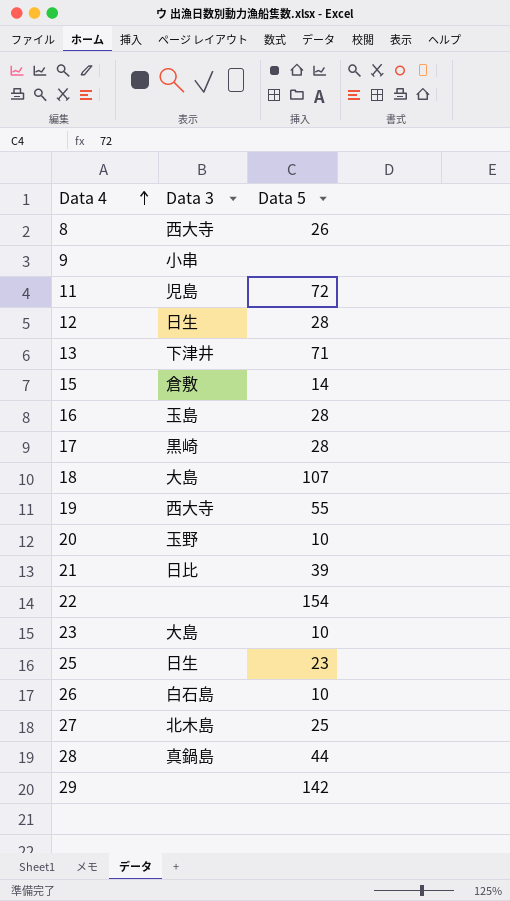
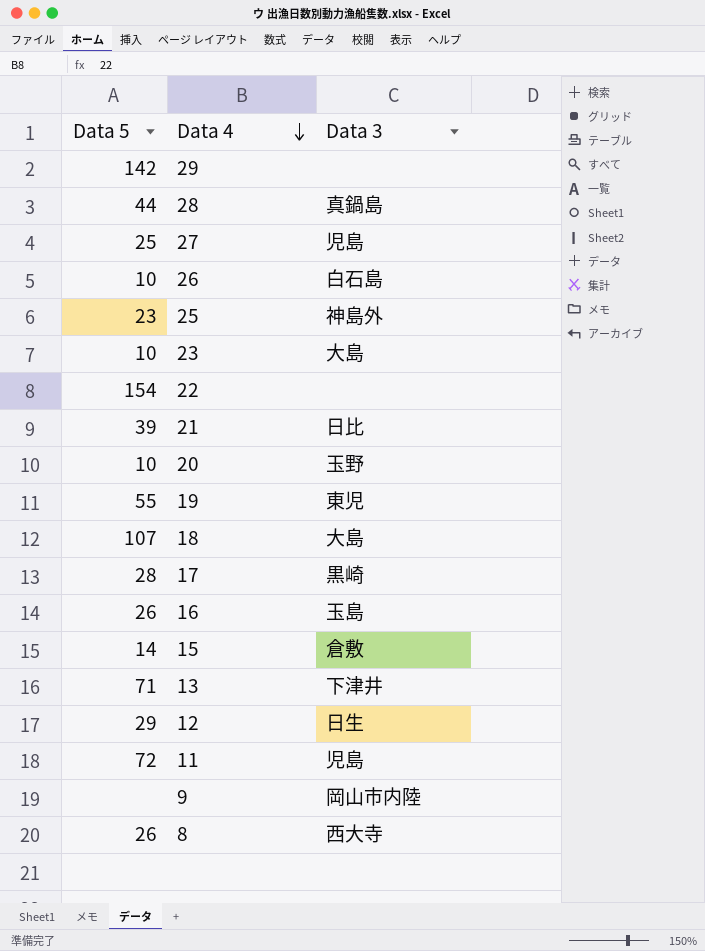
row order: Data 4 ascending -> Data 4 descending
column Data 5 | position: 3 -> 1
27 | Data 3: 北木島 -> 児島
25 | Data 3: 日生 -> 神島外
19 | Data 3: 西大寺 -> 東児
16 | Data 5: 28 -> 26
12 | Data 5: 28 -> 29
9 | Data 3: 小串 -> 岡山市内陸

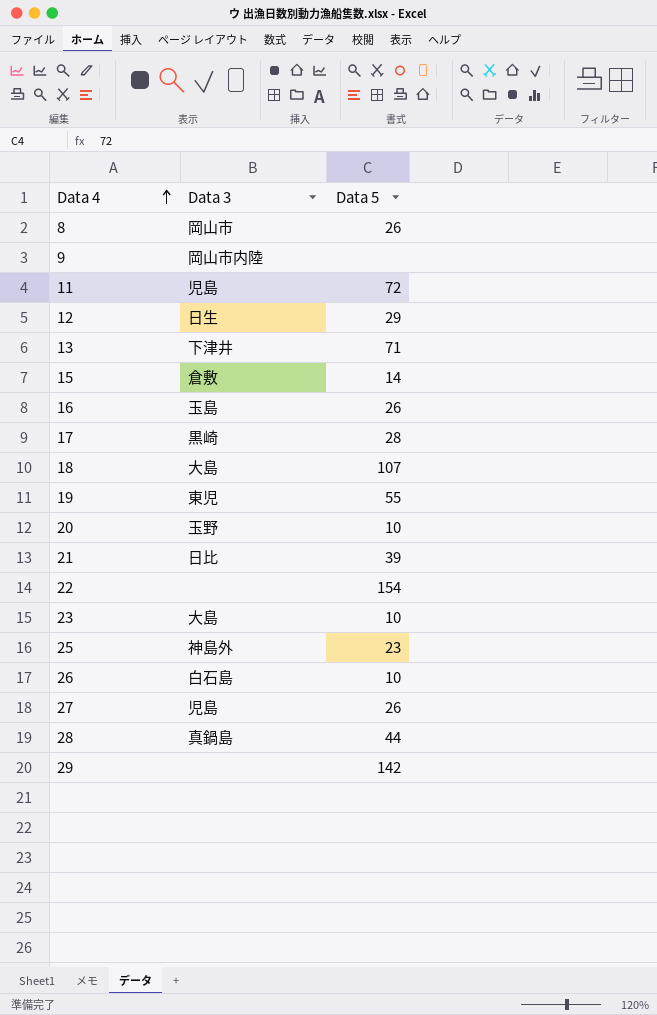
row order: Data 4 descending -> Data 4 ascending
column Data 5 | position: 1 -> 3
8 | Data 3: 西大寺 -> 岡山市
27 | Data 5: 25 -> 26

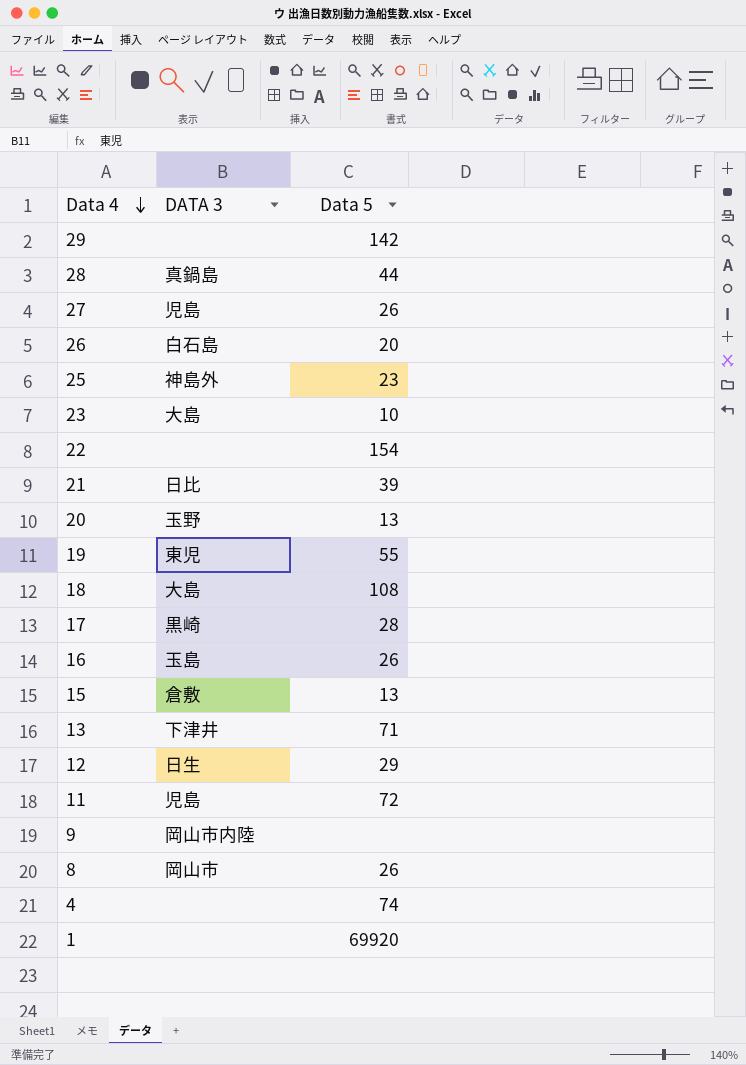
row order: Data 4 ascending -> Data 4 descending
column name: Data 3 -> DATA 3
26 | Data 5: 10 -> 20
20 | Data 5: 10 -> 13
18 | Data 5: 107 -> 108
15 | Data 5: 14 -> 13
row 4: none -> none | 74
row 1: none -> none | 69920

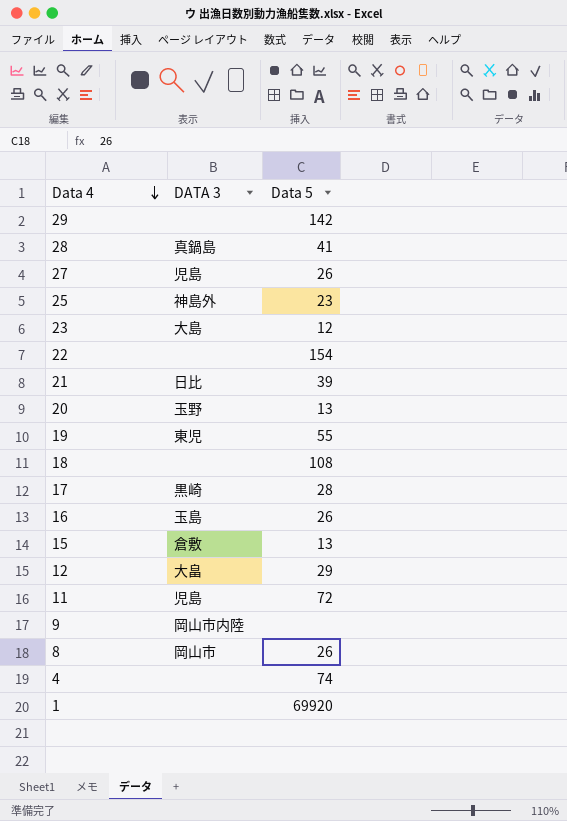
row 26: 白石島 | 20 -> none
row 13: 下津井 | 71 -> none
28 | Data 5: 44 -> 41
23 | Data 5: 10 -> 12
18 | DATA 3: 大島 -> none
12 | DATA 3: 日生 -> 大畠

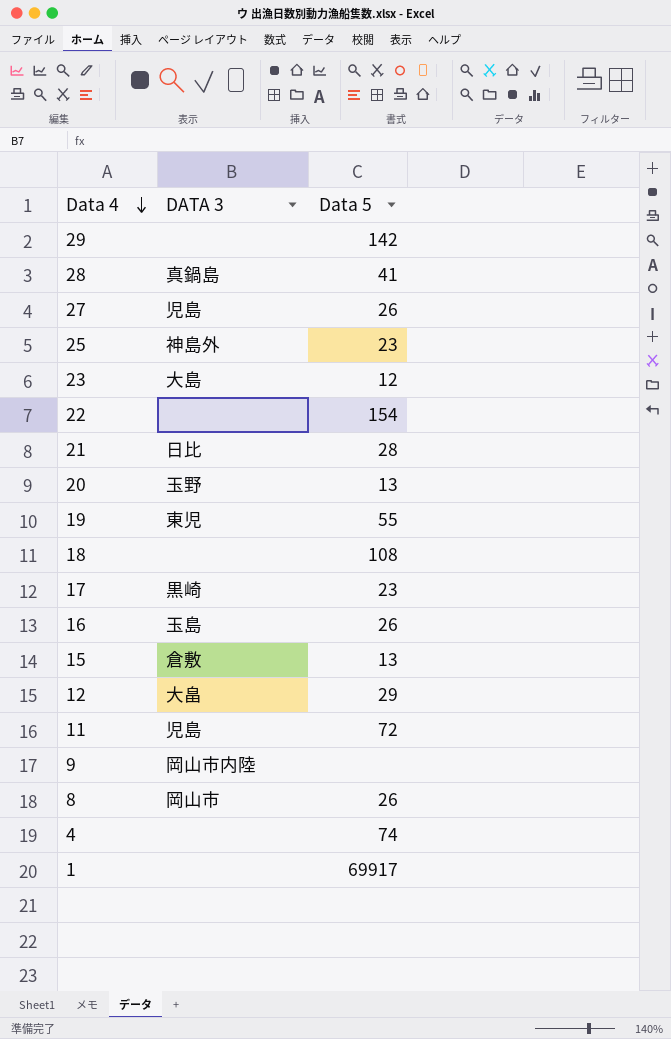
21 | Data 5: 39 -> 28
17 | Data 5: 28 -> 23
1 | Data 5: 69920 -> 69917

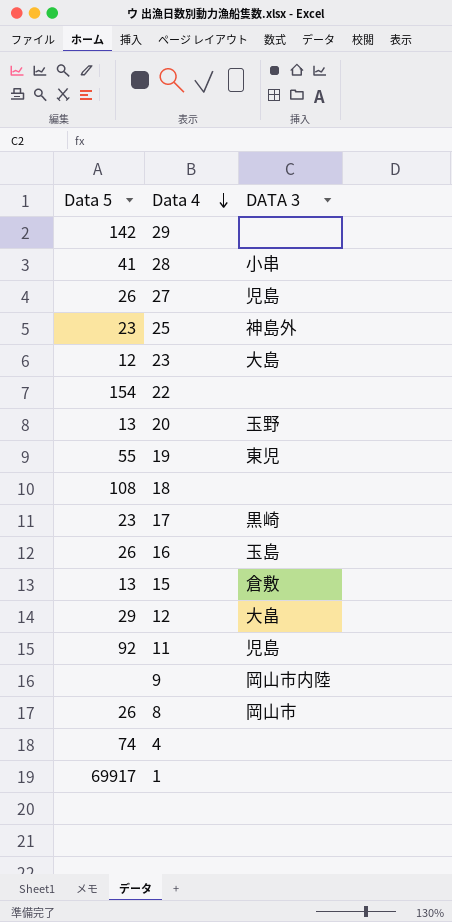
column Data 5 | position: 3 -> 1
row 21: 日比 | 28 -> none
28 | DATA 3: 真鍋島 -> 小串
11 | Data 5: 72 -> 92

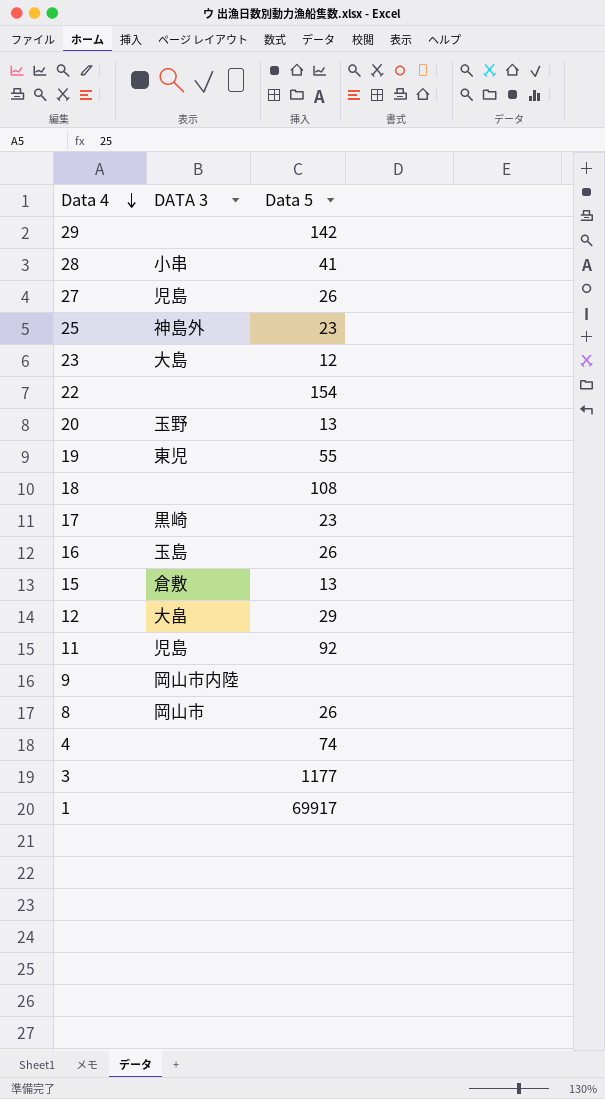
column Data 5 | position: 1 -> 3
row 3: none -> none | 1177

